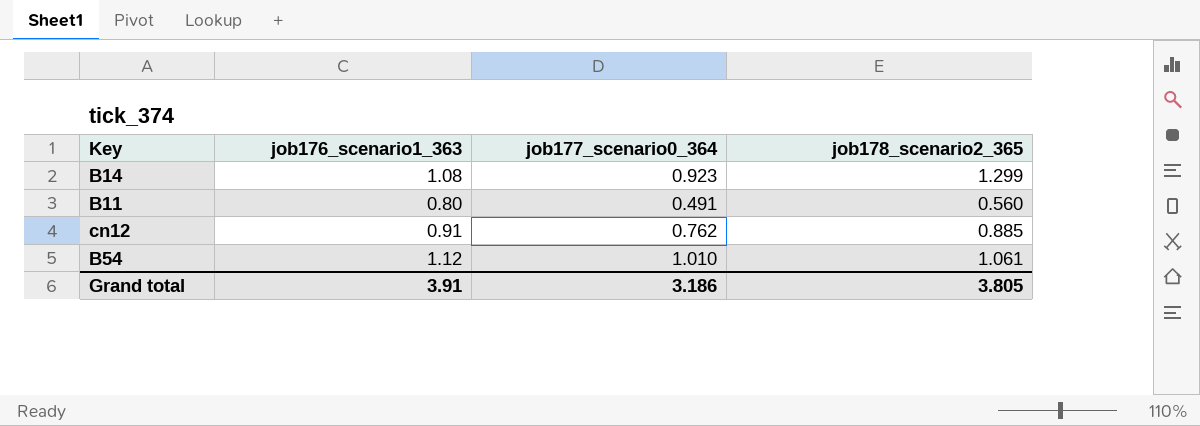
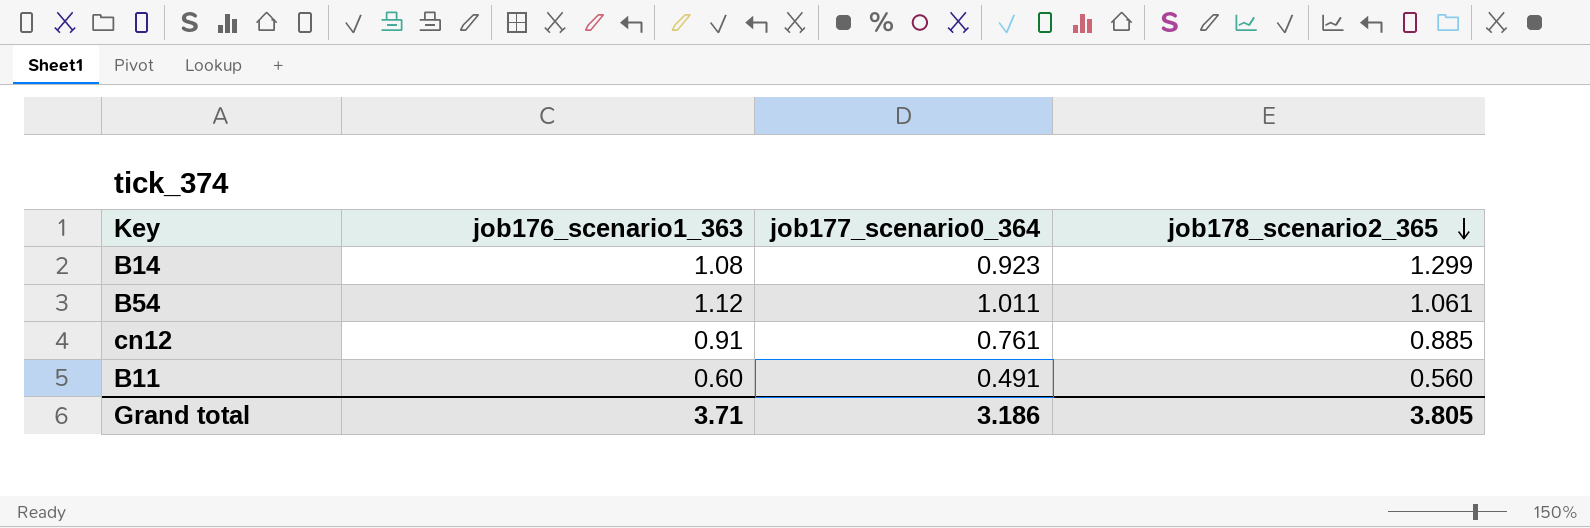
row order: none -> job178_scenario2_365 descending
B54 | job177_scenario0_364: 1.010 -> 1.011
cn12 | job177_scenario0_364: 0.762 -> 0.761
B11 | job176_scenario1_363: 0.80 -> 0.60
Grand total | job176_scenario1_363: 3.91 -> 3.71

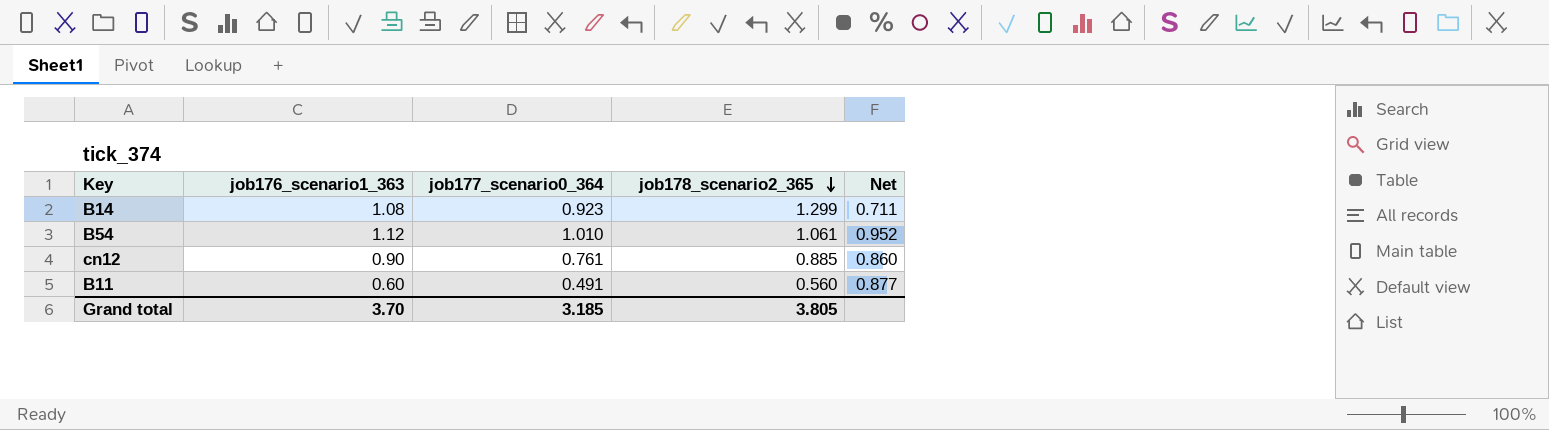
column Net | formula: none -> [job177_scenario0_364] / [job178_scenario2_365]
B54 | job177_scenario0_364: 1.011 -> 1.010
cn12 | job176_scenario1_363: 0.91 -> 0.90
Grand total | job176_scenario1_363: 3.71 -> 3.70
Grand total | job177_scenario0_364: 3.186 -> 3.185

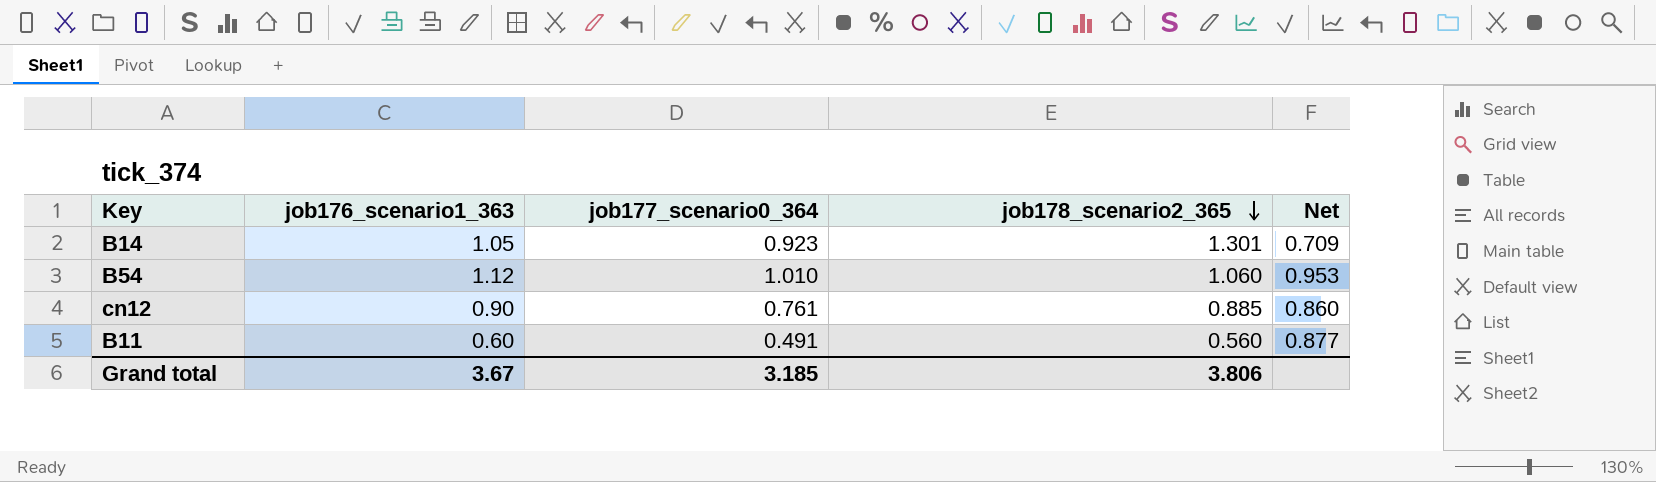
B14 | job176_scenario1_363: 1.08 -> 1.05
B14 | job178_scenario2_365: 1.299 -> 1.301
B14 | Net: 0.711 -> 0.709
B54 | job178_scenario2_365: 1.061 -> 1.060
B54 | Net: 0.952 -> 0.953
Grand total | job176_scenario1_363: 3.70 -> 3.67
Grand total | job178_scenario2_365: 3.805 -> 3.806

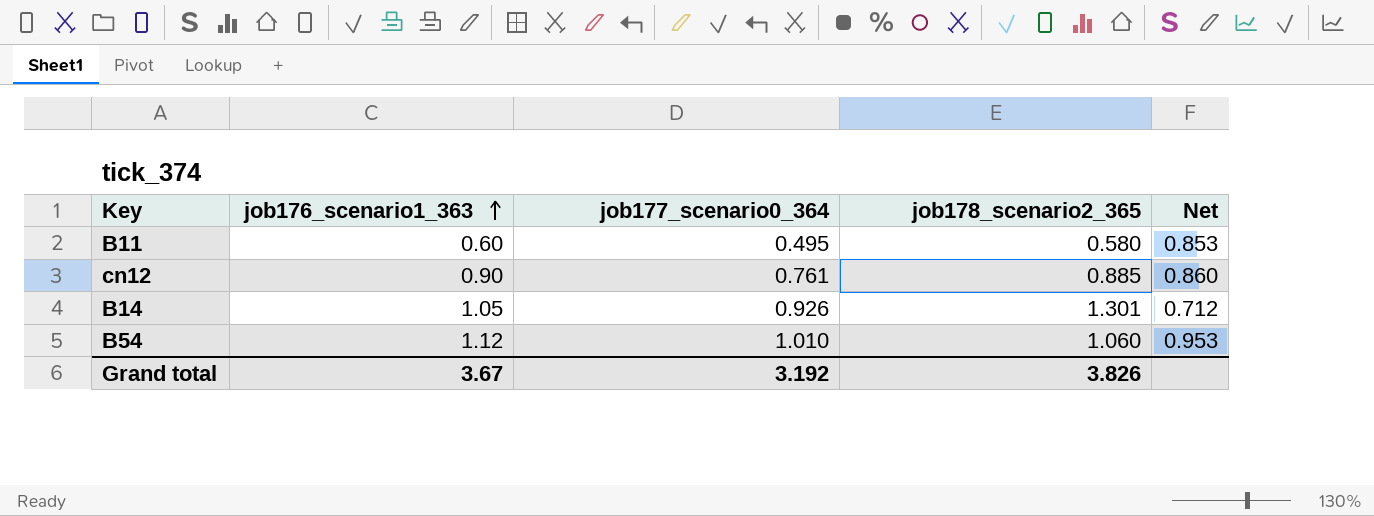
row order: job178_scenario2_365 descending -> job176_scenario1_363 ascending
B11 | job177_scenario0_364: 0.491 -> 0.495
B11 | job178_scenario2_365: 0.560 -> 0.580
B11 | Net: 0.877 -> 0.853
B14 | job177_scenario0_364: 0.923 -> 0.926
B14 | Net: 0.709 -> 0.712
Grand total | job177_scenario0_364: 3.185 -> 3.192
Grand total | job178_scenario2_365: 3.806 -> 3.826

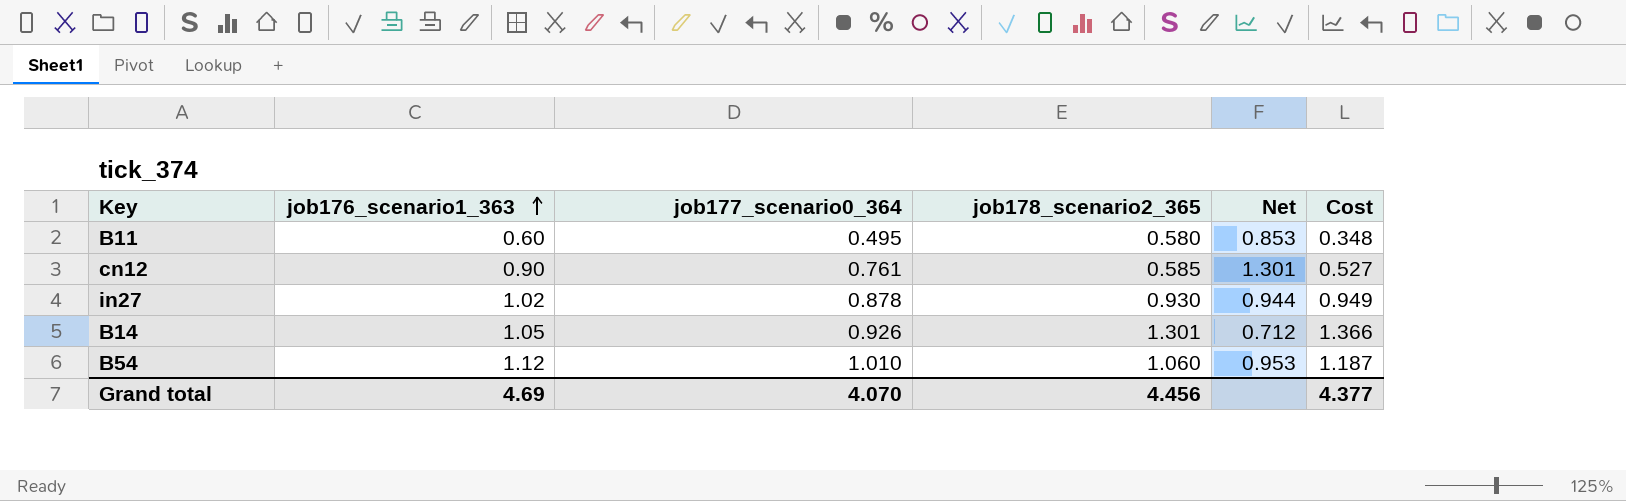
column Cost | formula: none -> [job176_scenario1_363] * [job178_scenario2_365]
cn12 | job178_scenario2_365: 0.885 -> 0.585
cn12 | Net: 0.860 -> 1.301
row in27: none -> 1.02 | 0.878 | 0.930 | 0.944 | 0.949
Grand total | job176_scenario1_363: 3.67 -> 4.69
Grand total | job177_scenario0_364: 3.192 -> 4.070
Grand total | job178_scenario2_365: 3.826 -> 4.456

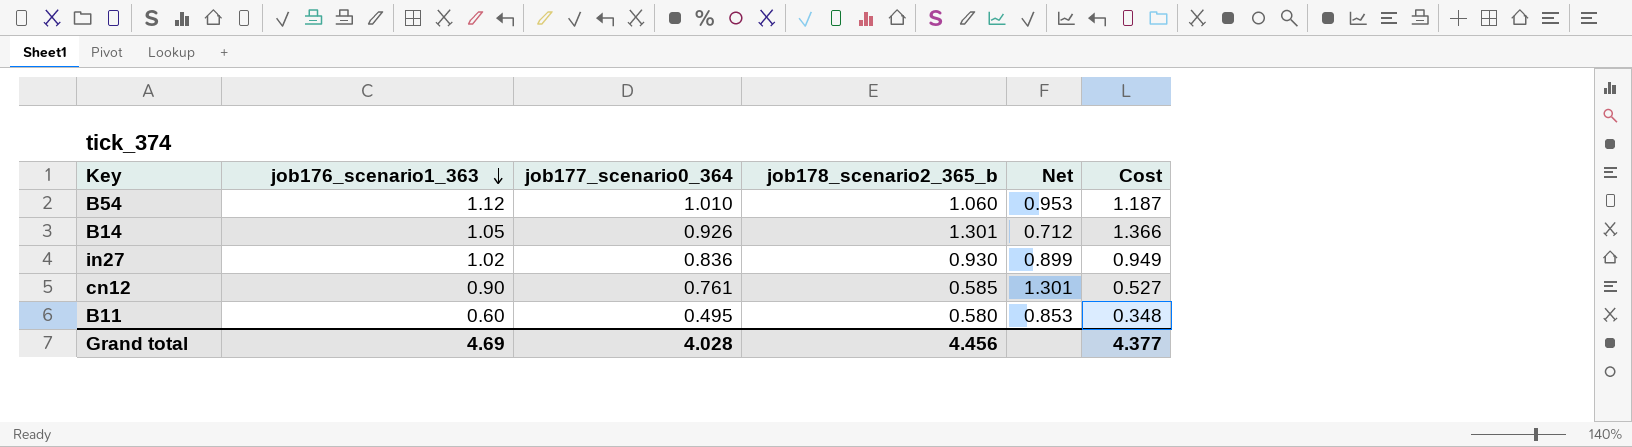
row order: job176_scenario1_363 ascending -> job176_scenario1_363 descending
column name: job178_scenario2_365 -> job178_scenario2_365_b
in27 | job177_scenario0_364: 0.878 -> 0.836
in27 | Net: 0.944 -> 0.899
Grand total | job177_scenario0_364: 4.070 -> 4.028

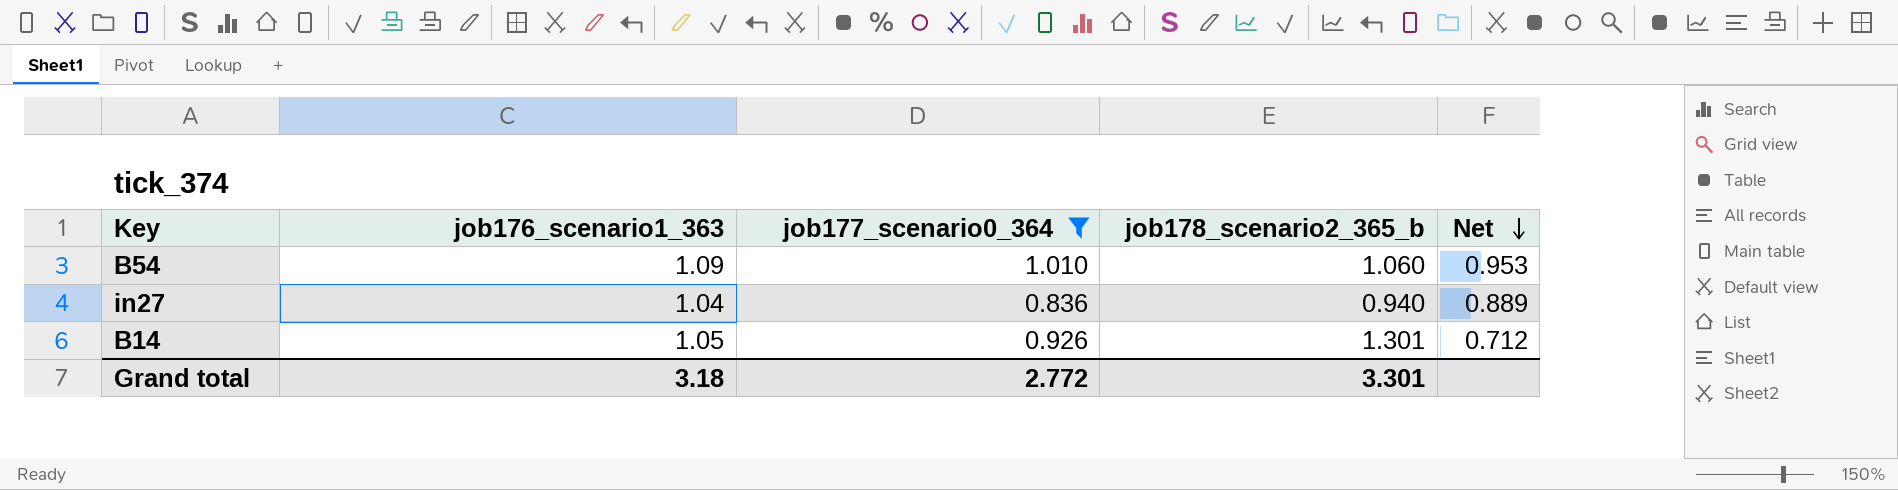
filter: none -> job177_scenario0_364 >= 0.836
row order: job176_scenario1_363 descending -> Net descending
column Cost | formula: [job176_scenario1_363] * [job178_scenario2_365_b] -> none
B54 | job176_scenario1_363: 1.12 -> 1.09
in27 | job176_scenario1_363: 1.02 -> 1.04
in27 | job178_scenario2_365_b: 0.930 -> 0.940
in27 | Net: 0.899 -> 0.889
Grand total | job176_scenario1_363: 4.69 -> 3.18
Grand total | job177_scenario0_364: 4.028 -> 2.772
Grand total | job178_scenario2_365_b: 4.456 -> 3.301

